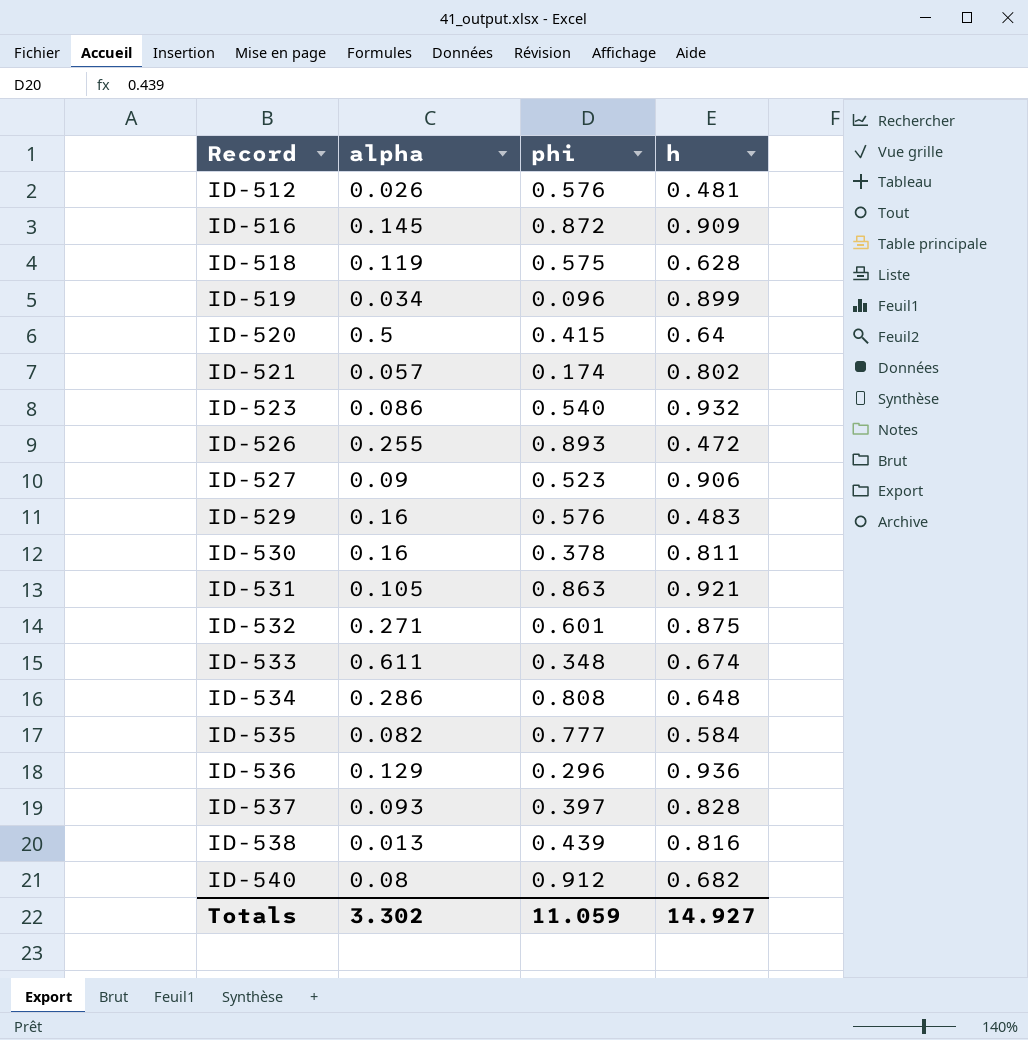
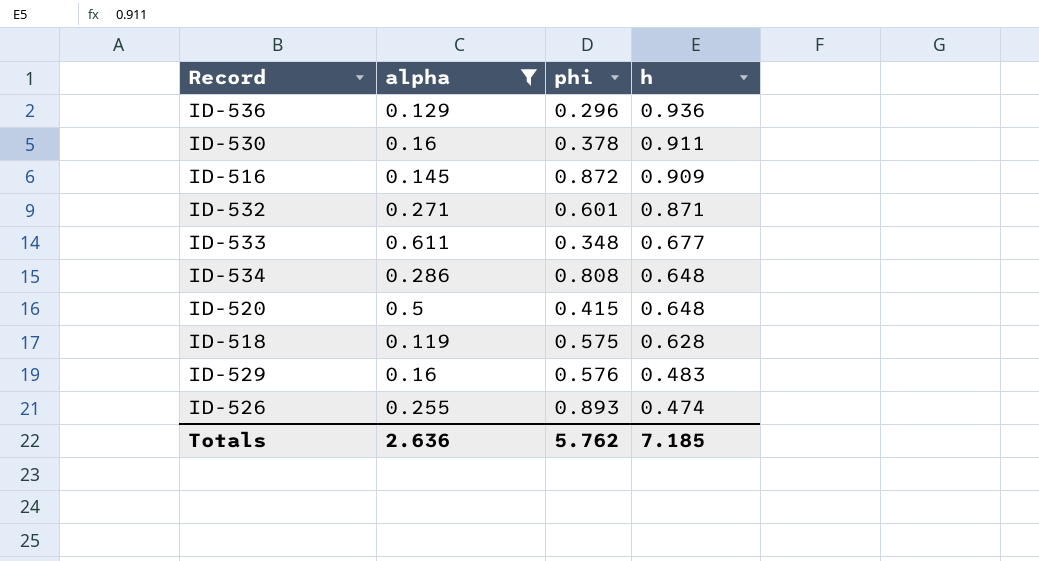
filter: none -> alpha >= 0.119
row order: Record ascending -> h descending
ID-530 | h: 0.811 -> 0.911
ID-532 | h: 0.875 -> 0.871
ID-533 | h: 0.674 -> 0.677
ID-520 | h: 0.64 -> 0.648
ID-526 | h: 0.472 -> 0.474
Totals | alpha: 3.302 -> 2.636
Totals | phi: 11.059 -> 5.762
Totals | h: 14.927 -> 7.185

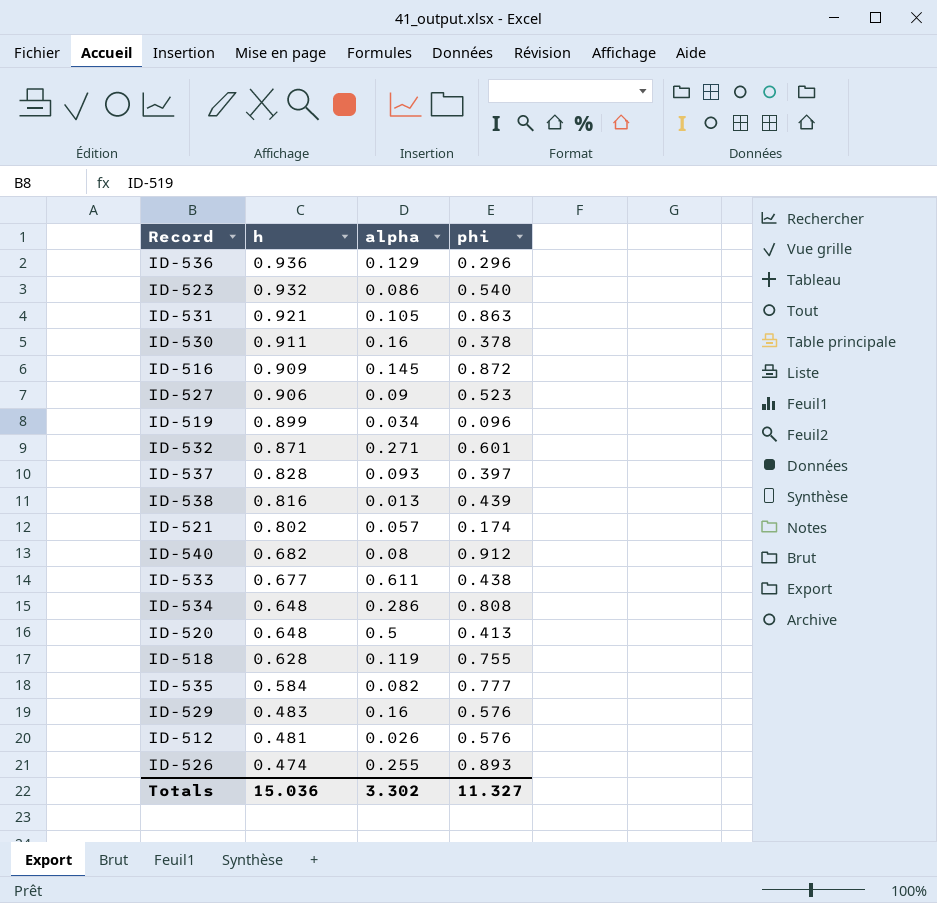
filter: alpha >= 0.119 -> none
column h | position: 4 -> 2
ID-533 | phi: 0.348 -> 0.438
ID-520 | phi: 0.415 -> 0.413
ID-518 | phi: 0.575 -> 0.755
Totals | h: 7.185 -> 15.036
Totals | alpha: 2.636 -> 3.302
Totals | phi: 5.762 -> 11.327

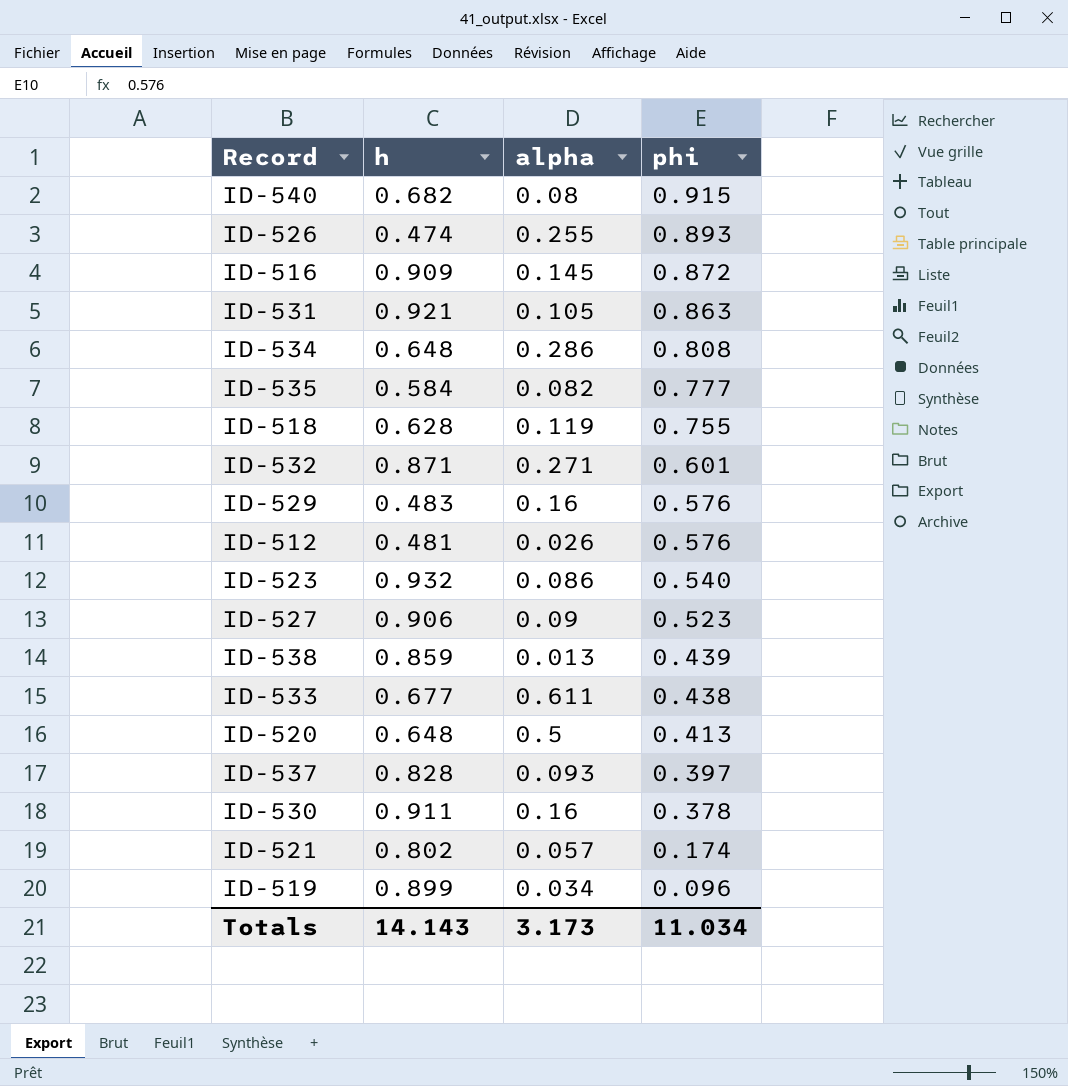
row order: h descending -> phi descending
row ID-536: 0.936 | 0.129 | 0.296 -> none
ID-540 | phi: 0.912 -> 0.915
ID-538 | h: 0.816 -> 0.859
Totals | h: 15.036 -> 14.143
Totals | alpha: 3.302 -> 3.173
Totals | phi: 11.327 -> 11.034

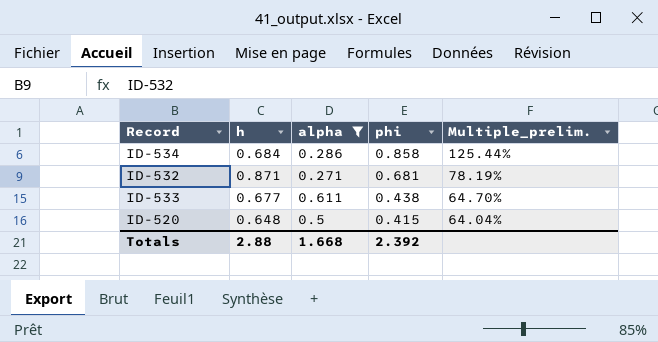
filter: none -> alpha >= 0.271
column Multiple_prelim. | formula: none -> [phi] / [h]
ID-534 | h: 0.648 -> 0.684
ID-534 | phi: 0.808 -> 0.858
ID-532 | phi: 0.601 -> 0.681
ID-520 | phi: 0.413 -> 0.415
Totals | h: 14.143 -> 2.88
Totals | alpha: 3.173 -> 1.668
Totals | phi: 11.034 -> 2.392

